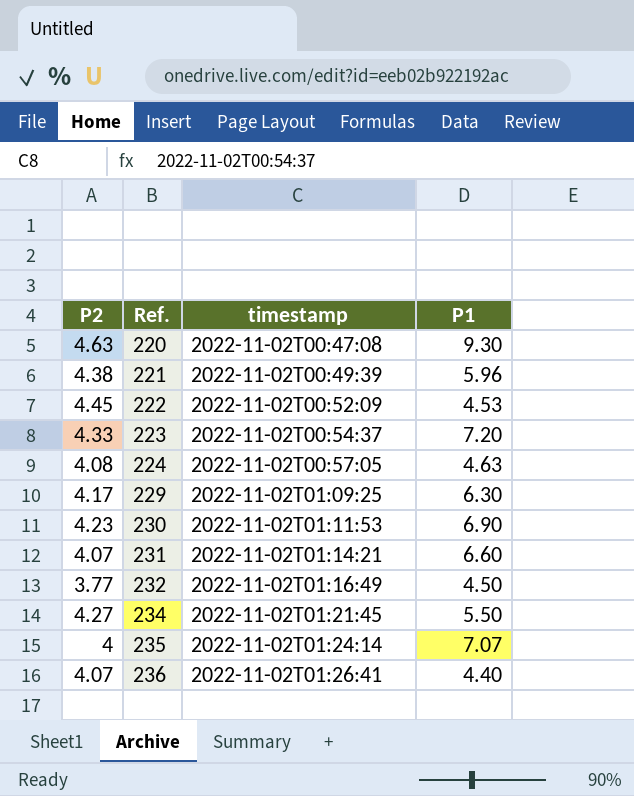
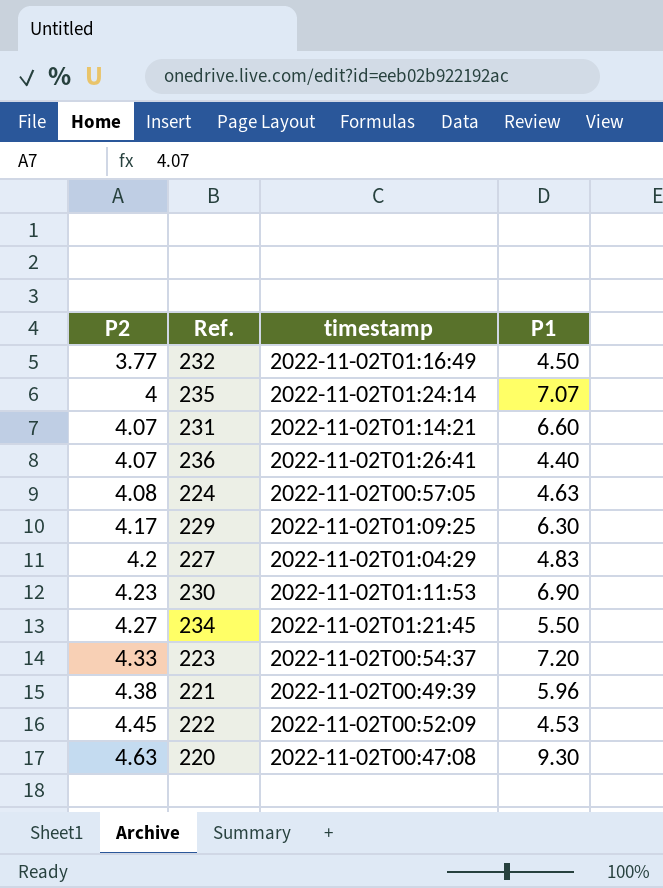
row order: Ref. ascending -> P2 ascending
row 227: none -> 4.2 | 2022-11-02T01:04:29 | 4.83

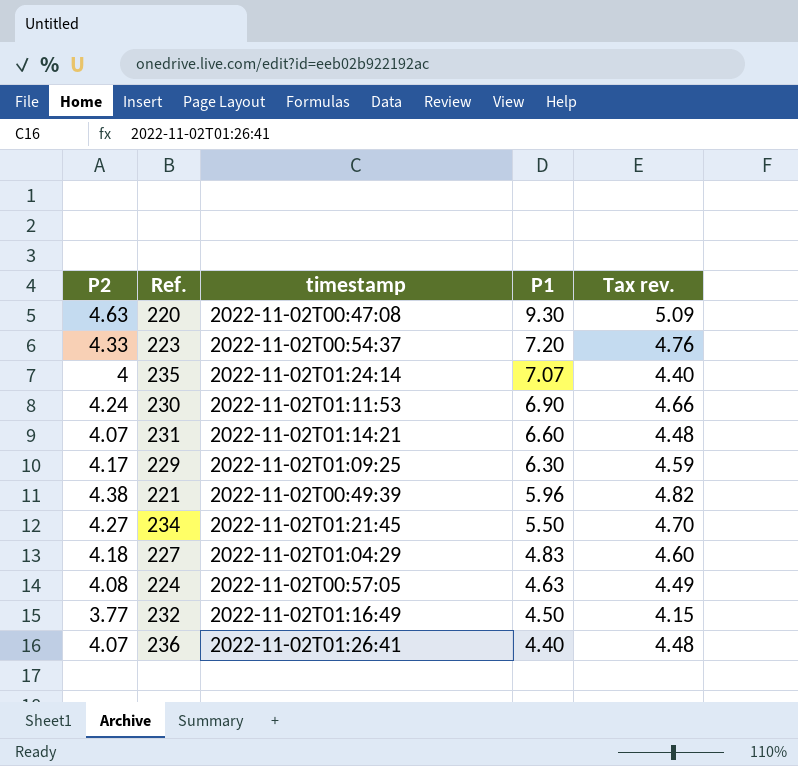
row order: P2 ascending -> P1 descending
column Tax rev. | formula: none -> [P2] * 1.1
row 222: 4.45 | 2022-11-02T00:52:09 | 4.53 -> none
230 | P2: 4.23 -> 4.24
227 | P2: 4.2 -> 4.18

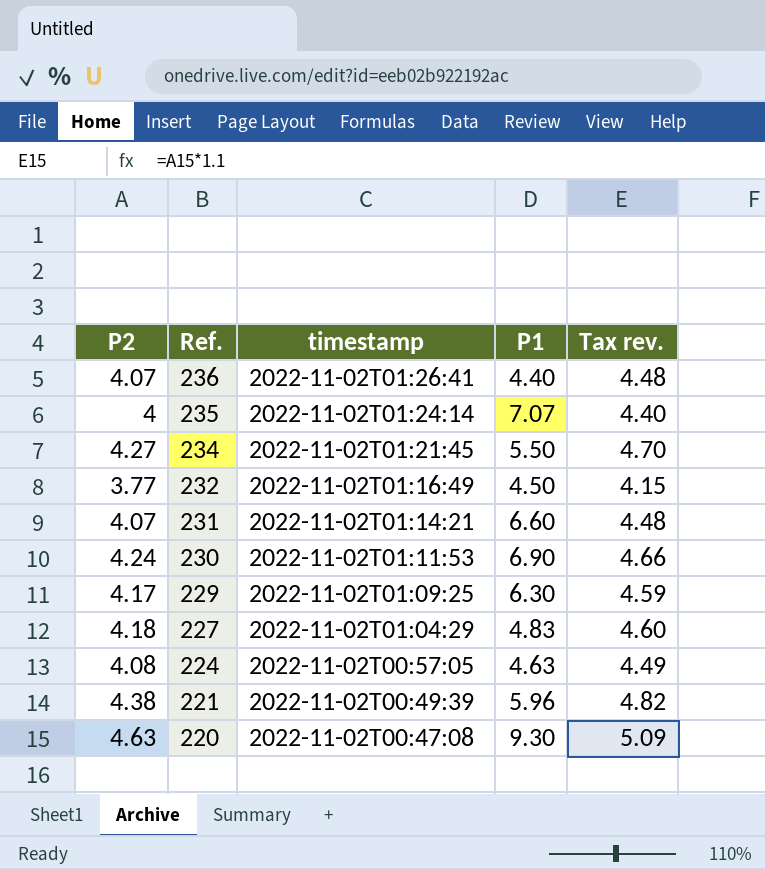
row order: P1 descending -> Ref. descending
row 223: 4.33 | 2022-11-02T00:54:37 | 7.20 | 4.76 -> none

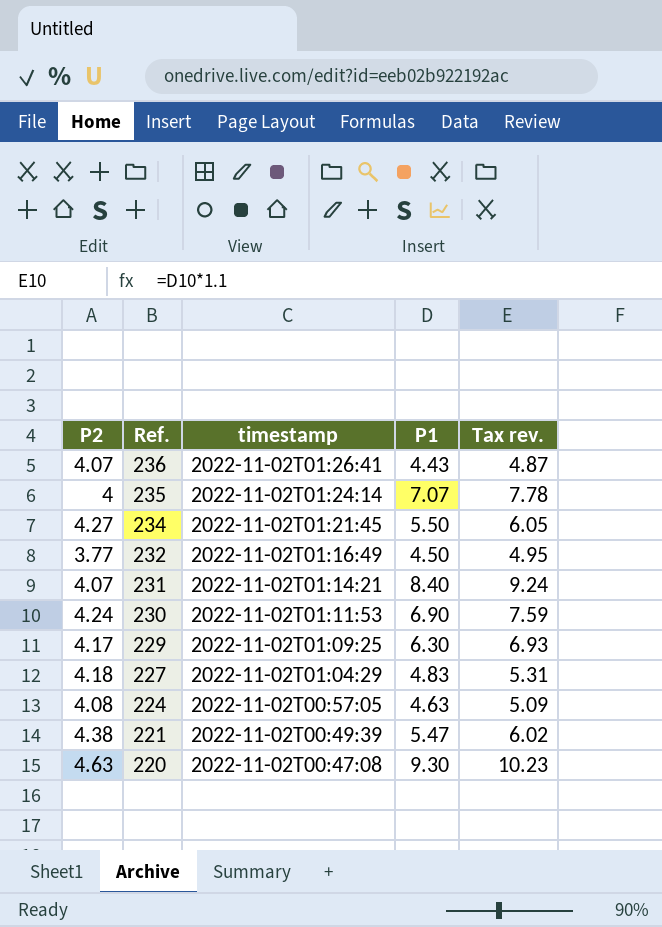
column Tax rev. | formula: [P2] * 1.1 -> [P1] * 1.1
236 | P1: 4.40 -> 4.43
231 | P1: 6.60 -> 8.40
221 | P1: 5.96 -> 5.47

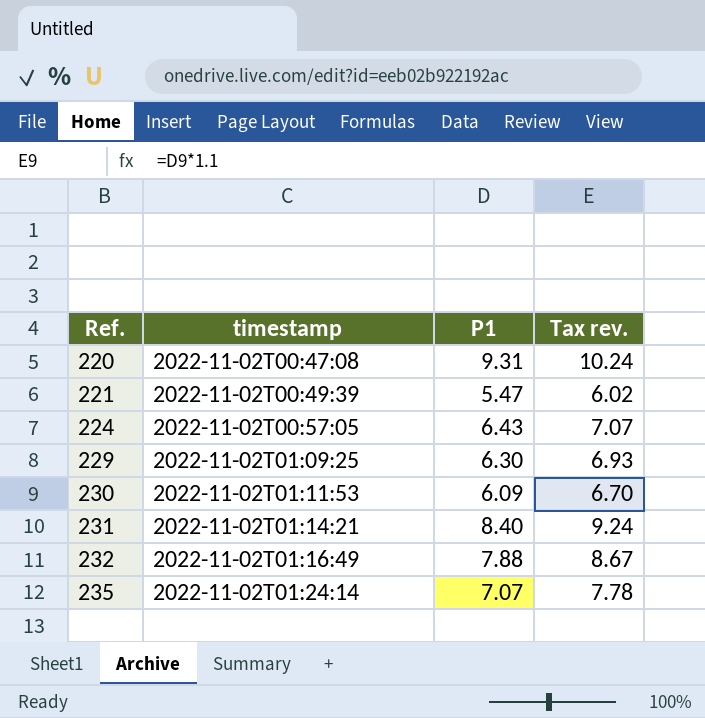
row order: Ref. descending -> Ref. ascending
column P2 | position: 1 -> none
row 236: 4.07 | 2022-11-02T01:26:41 | 4.43 | 4.87 -> none
row 234: 4.27 | 2022-11-02T01:21:45 | 5.50 | 6.05 -> none
row 227: 4.18 | 2022-11-02T01:04:29 | 4.83 | 5.31 -> none
220 | P1: 9.30 -> 9.31
220 | Tax rev.: 10.23 -> 10.24
224 | P1: 4.63 -> 6.43
224 | Tax rev.: 5.09 -> 7.07
230 | P1: 6.90 -> 6.09
230 | Tax rev.: 7.59 -> 6.70
232 | P1: 4.50 -> 7.88
232 | Tax rev.: 4.95 -> 8.67

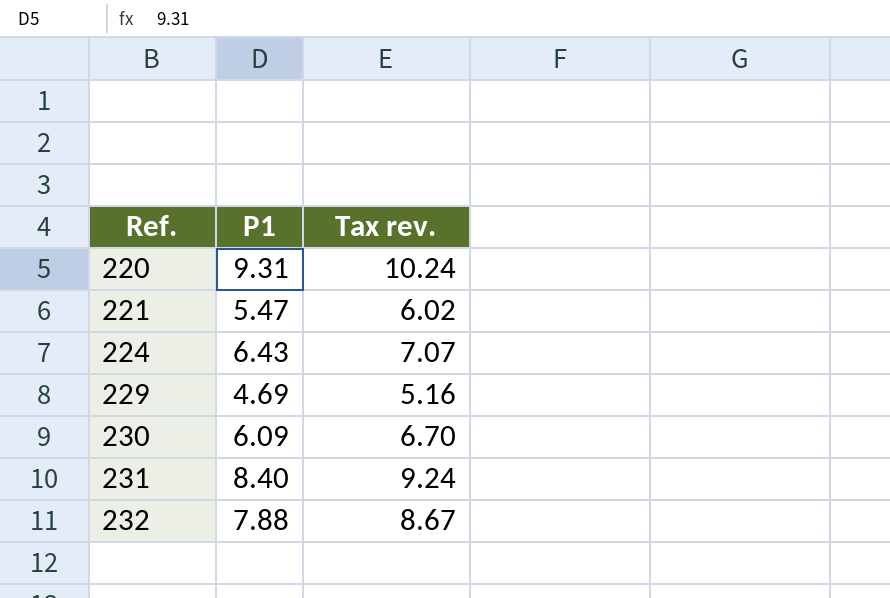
column timestamp | position: 2 -> none
row 235: 2022-11-02T01:24:14 | 7.07 | 7.78 -> none
229 | P1: 6.30 -> 4.69
229 | Tax rev.: 6.93 -> 5.16

